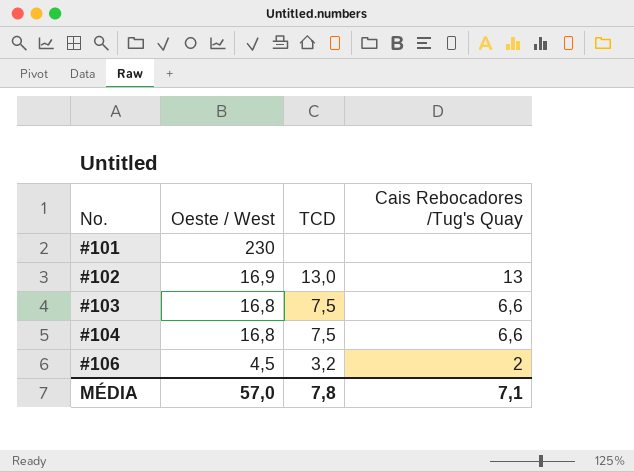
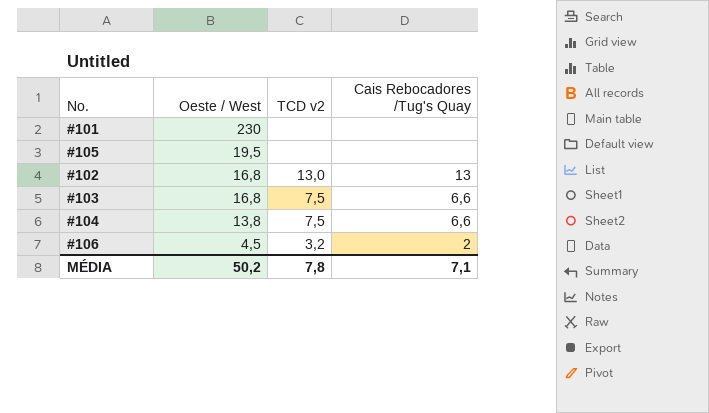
column name: TCD -> TCD v2
row #105: none -> 19,5 | none | none
#102 | Oeste / West: 16,9 -> 16,8
#104 | Oeste / West: 16,8 -> 13,8
MÉDIA | Oeste / West: 57,0 -> 50,2

